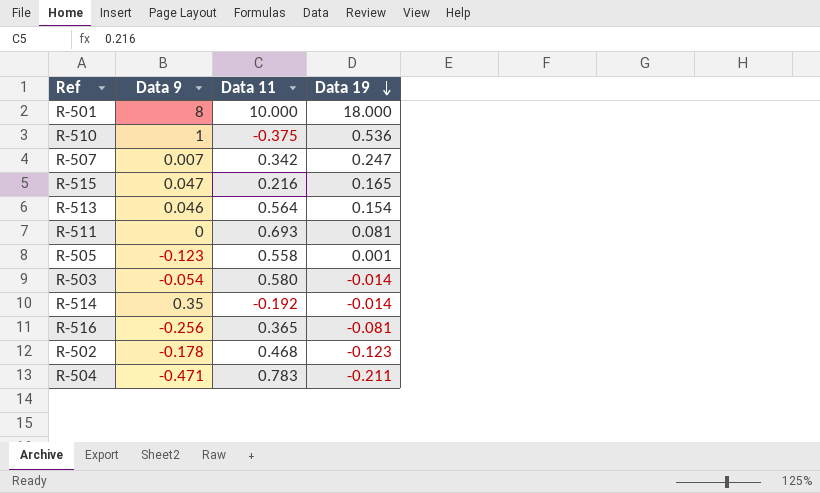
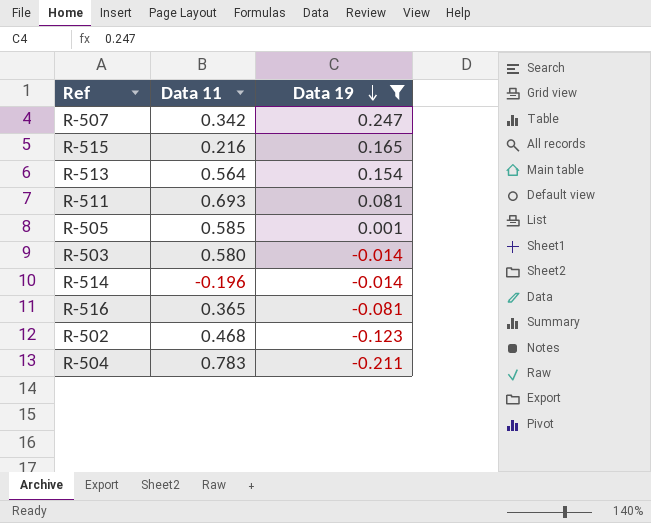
filter: none -> Data 19 <= 0.247
column Data 9 | position: 2 -> none
R-505 | Data 11: 0.558 -> 0.585
R-514 | Data 11: -0.192 -> -0.196

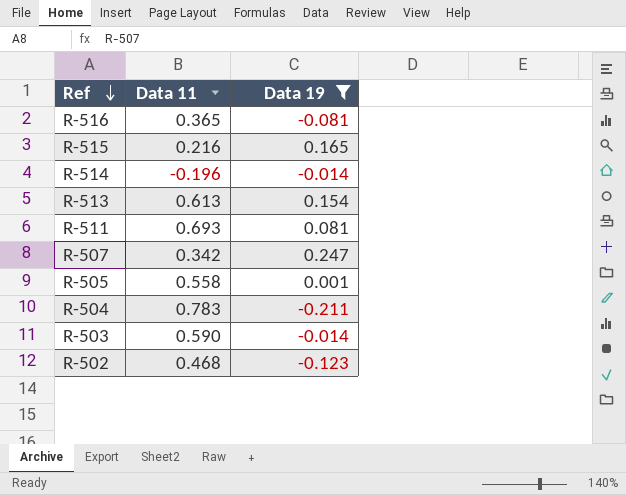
row order: Data 19 descending -> Ref descending
R-513 | Data 11: 0.564 -> 0.613
R-505 | Data 11: 0.585 -> 0.558
R-503 | Data 11: 0.580 -> 0.590

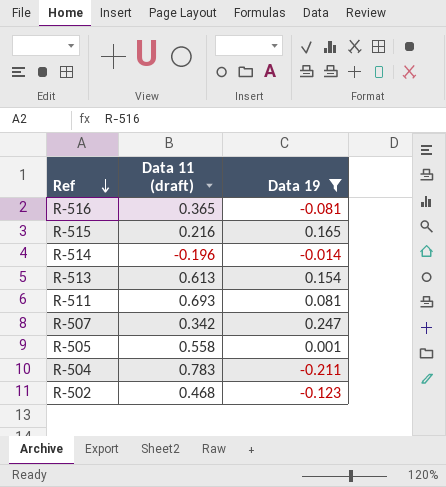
column name: Data 11 -> Data 11 (draft)
row R-503: 0.590 | -0.014 -> none

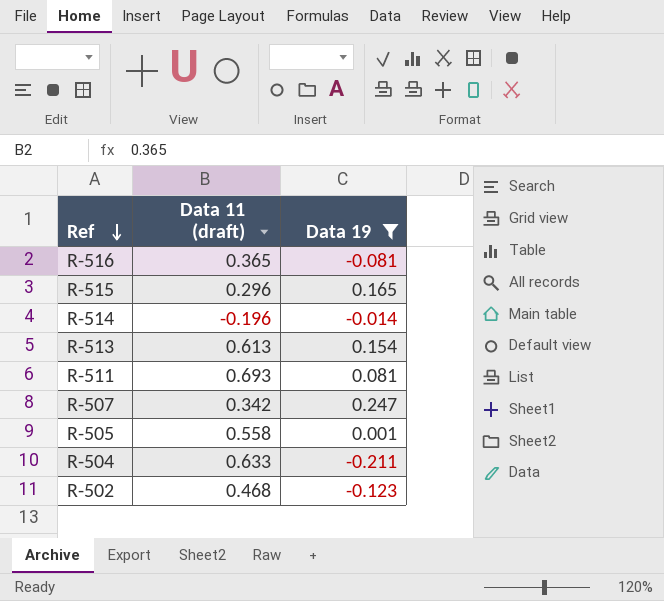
R-515 | Data 11 (draft): 0.216 -> 0.296
R-504 | Data 11 (draft): 0.783 -> 0.633

